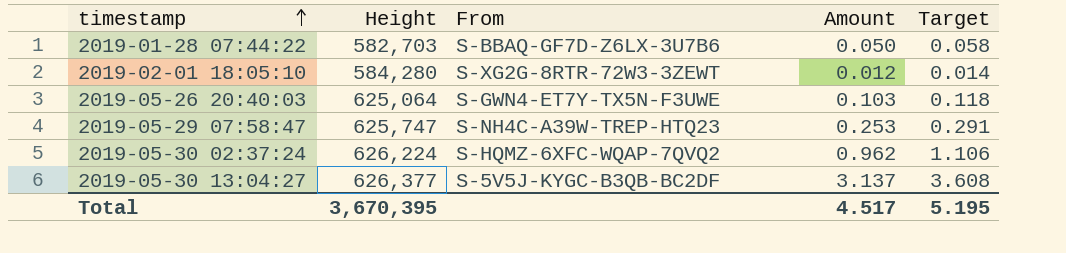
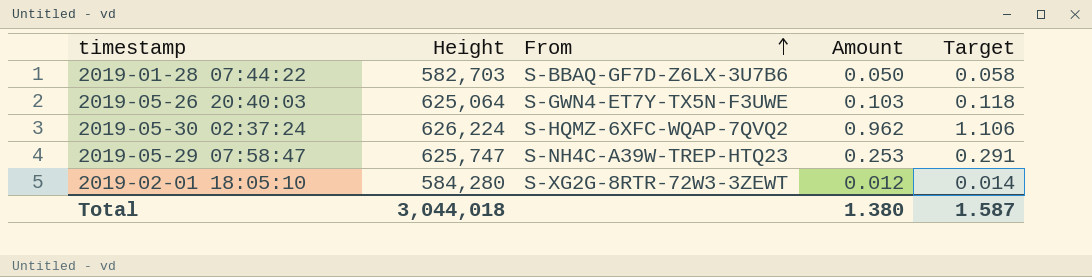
row order: timestamp ascending -> From ascending
row 2019-05-30 13:04:27: 626,377 | S-5V5J-KYGC-B3QB-BC2DF | 3.137 | 3.608 -> none
Total | Height: 3,670,395 -> 3,044,018
Total | Amount: 4.517 -> 1.380
Total | Target: 5.195 -> 1.587

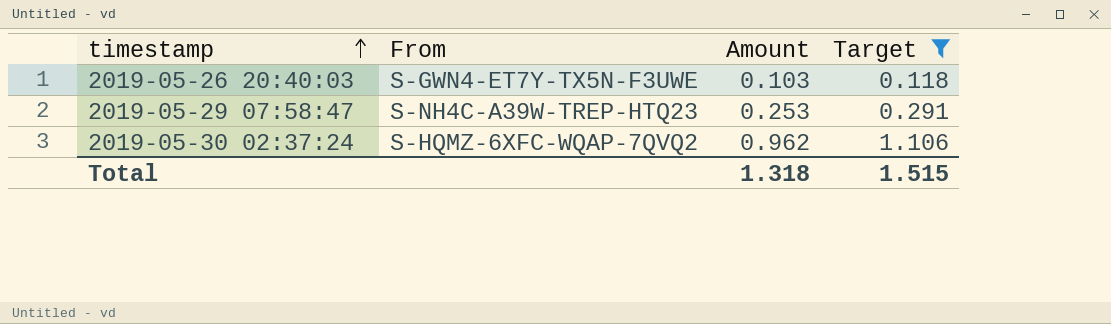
filter: none -> Target >= 0.118
row order: From ascending -> timestamp ascending
column Height | position: 2 -> none
Total | Amount: 1.380 -> 1.318
Total | Target: 1.587 -> 1.515

